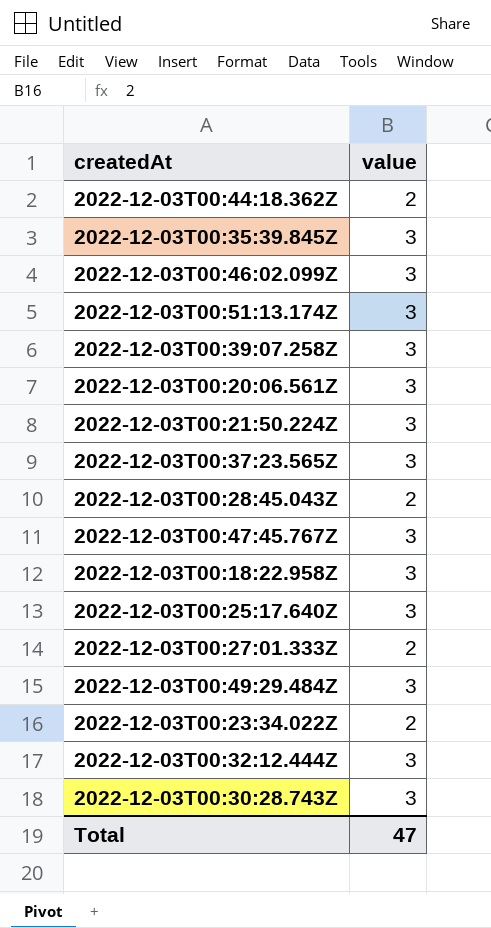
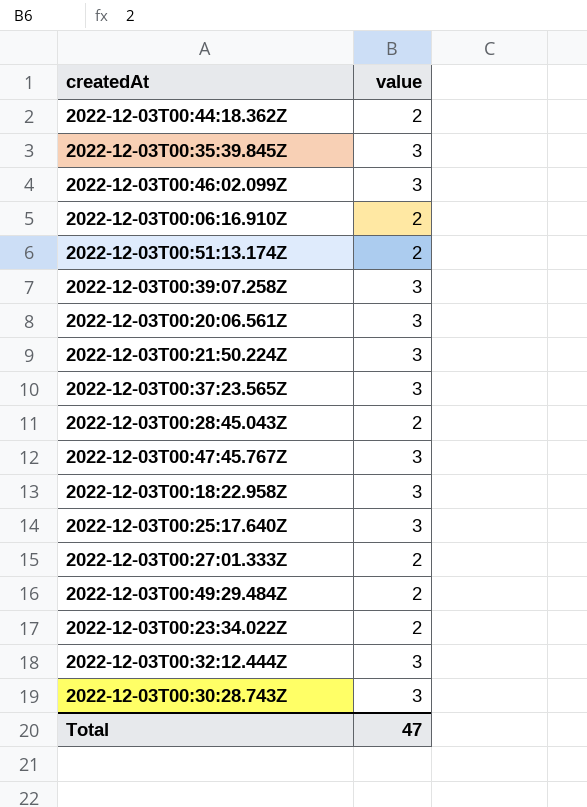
row 2022-12-03T00:06:16.910Z: none -> 2
2022-12-03T00:51:13.174Z | value: 3 -> 2
2022-12-03T00:49:29.484Z | value: 3 -> 2

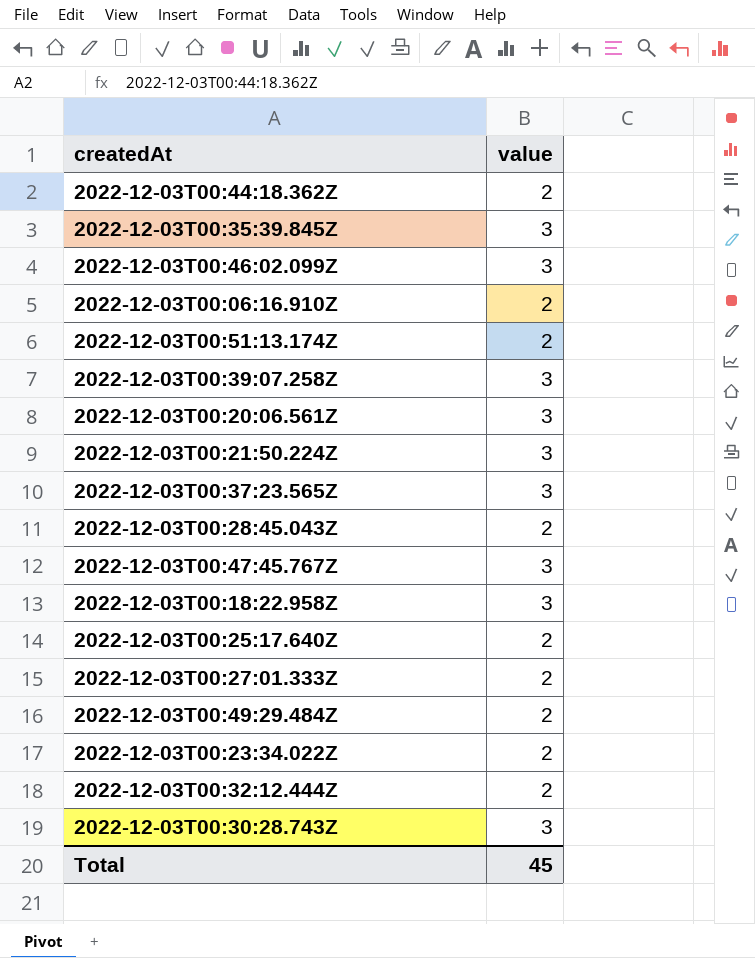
2022-12-03T00:25:17.640Z | value: 3 -> 2
2022-12-03T00:32:12.444Z | value: 3 -> 2
Total | value: 47 -> 45

